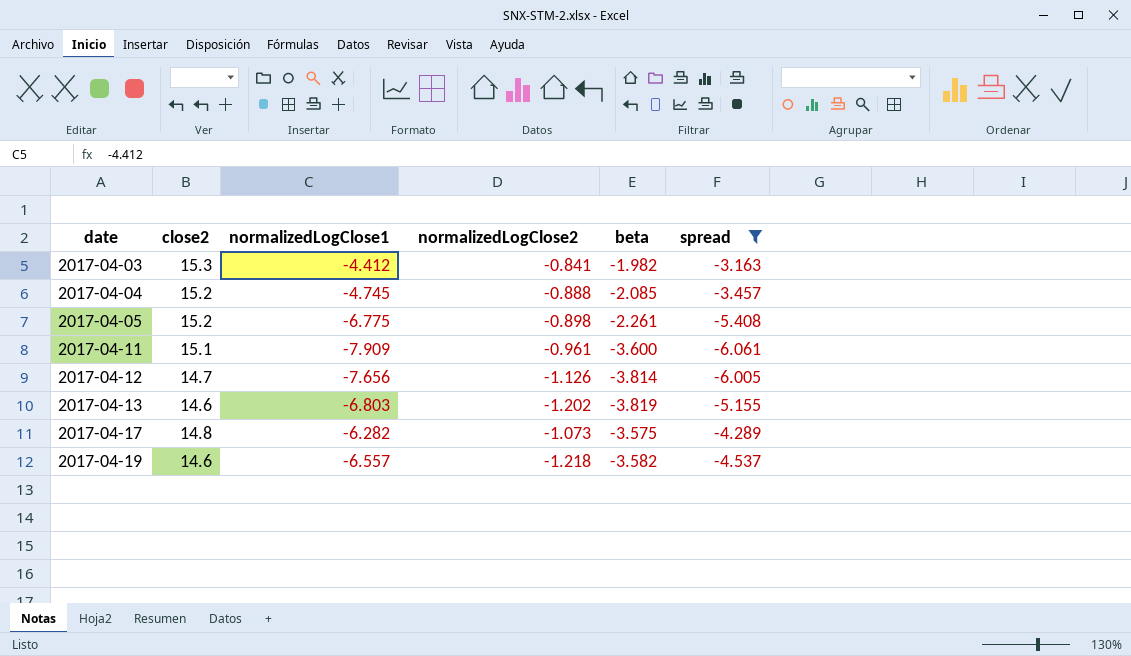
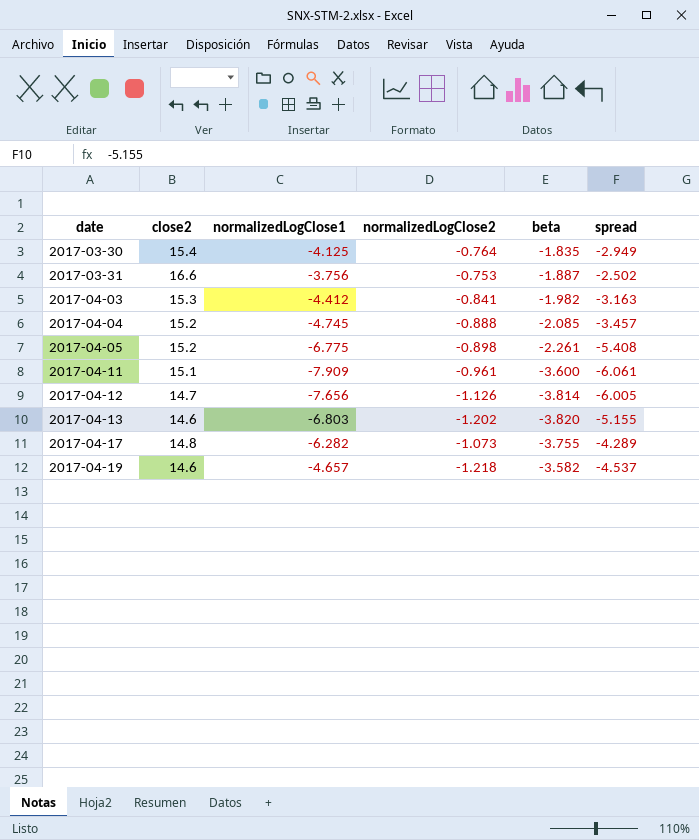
filter: spread <= -3.163 -> none
2017-04-13 | beta: -3.819 -> -3.820
2017-04-17 | beta: -3.575 -> -3.755
2017-04-19 | normalizedLogClose1: -6.557 -> -4.657

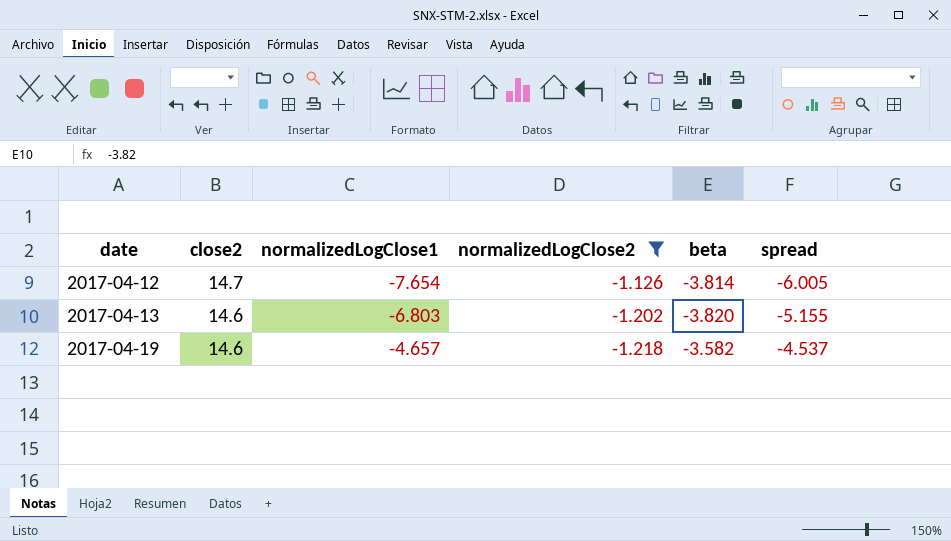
filter: none -> normalizedLogClose2 <= -1.126
2017-04-12 | normalizedLogClose1: -7.656 -> -7.654

